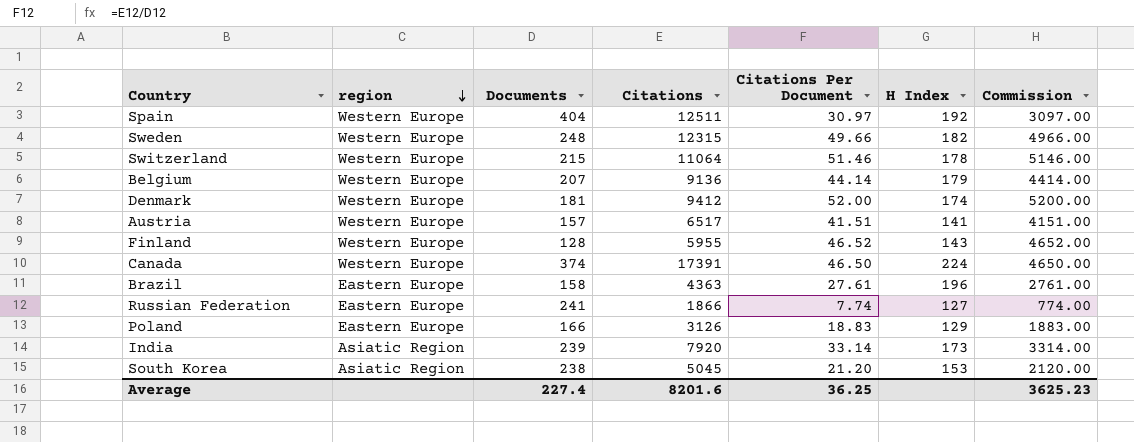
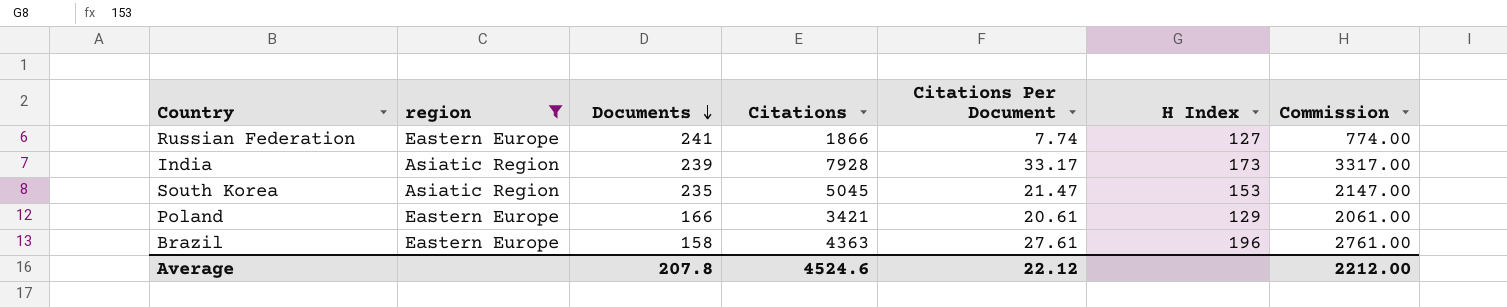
filter: none -> region != Western Europe
row order: region descending -> Documents descending
India | Citations: 7920 -> 7928
India | Citations Per Document: 33.14 -> 33.17
India | Commission: 3314.00 -> 3317.00
South Korea | Documents: 238 -> 235
South Korea | Citations Per Document: 21.20 -> 21.47
South Korea | Commission: 2120.00 -> 2147.00
Poland | Citations: 3126 -> 3421
Poland | Citations Per Document: 18.83 -> 20.61
Poland | Commission: 1883.00 -> 2061.00
Average | Documents: 227.4 -> 207.8
Average | Citations: 8201.6 -> 4524.6
Average | Citations Per Document: 36.25 -> 22.12
Average | Commission: 3625.23 -> 2212.00

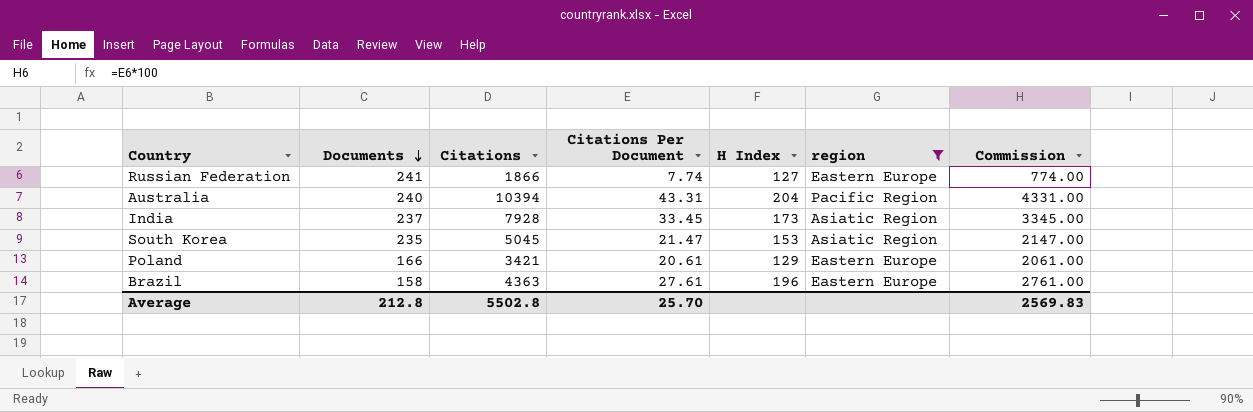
column region | position: 2 -> 6
row Australia: none -> 240 | 10394 | 43.31 | 204 | Pacific Region | 4331.00
India | Documents: 239 -> 237
India | Citations Per Document: 33.17 -> 33.45
India | Commission: 3317.00 -> 3345.00
Average | Documents: 207.8 -> 212.8
Average | Citations: 4524.6 -> 5502.8
Average | Citations Per Document: 22.12 -> 25.70
Average | Commission: 2212.00 -> 2569.83

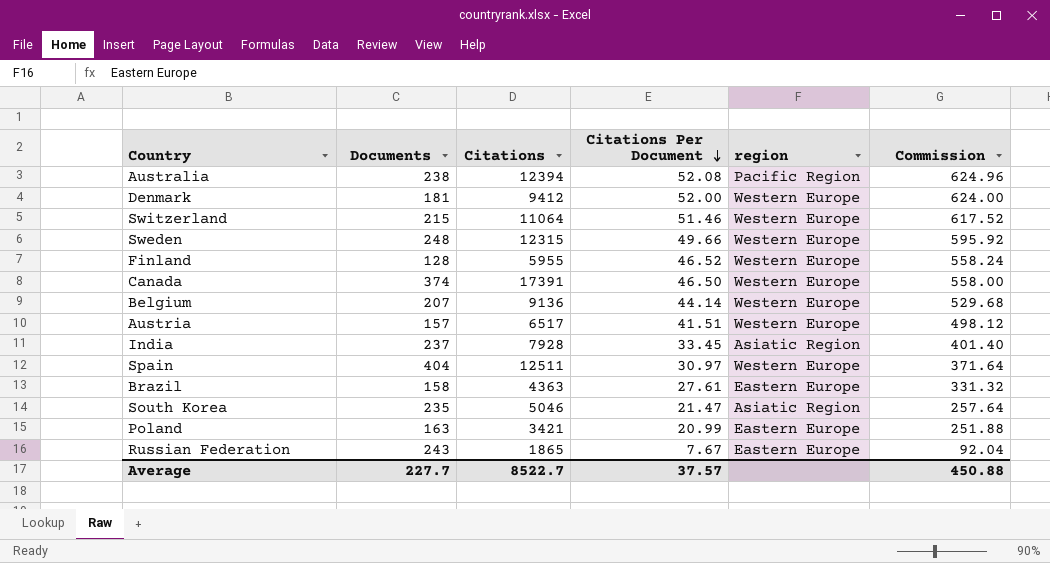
filter: region != Western Europe -> none
row order: Documents descending -> Citations Per Document descending
column H Index | position: 5 -> none
column Commission | formula: [Citations Per Document] * 100 -> [Citations Per Document] * 12
Australia | Documents: 240 -> 238
Australia | Citations: 10394 -> 12394
Australia | Citations Per Document: 43.31 -> 52.08
South Korea | Citations: 5045 -> 5046
Poland | Documents: 166 -> 163
Poland | Citations Per Document: 20.61 -> 20.99
Russian Federation | Documents: 241 -> 243
Russian Federation | Citations: 1866 -> 1865
Russian Federation | Citations Per Document: 7.74 -> 7.67
Average | Documents: 212.8 -> 227.7
Average | Citations: 5502.8 -> 8522.7
Average | Citations Per Document: 25.70 -> 37.57
Average | Commission: 2569.83 -> 450.88

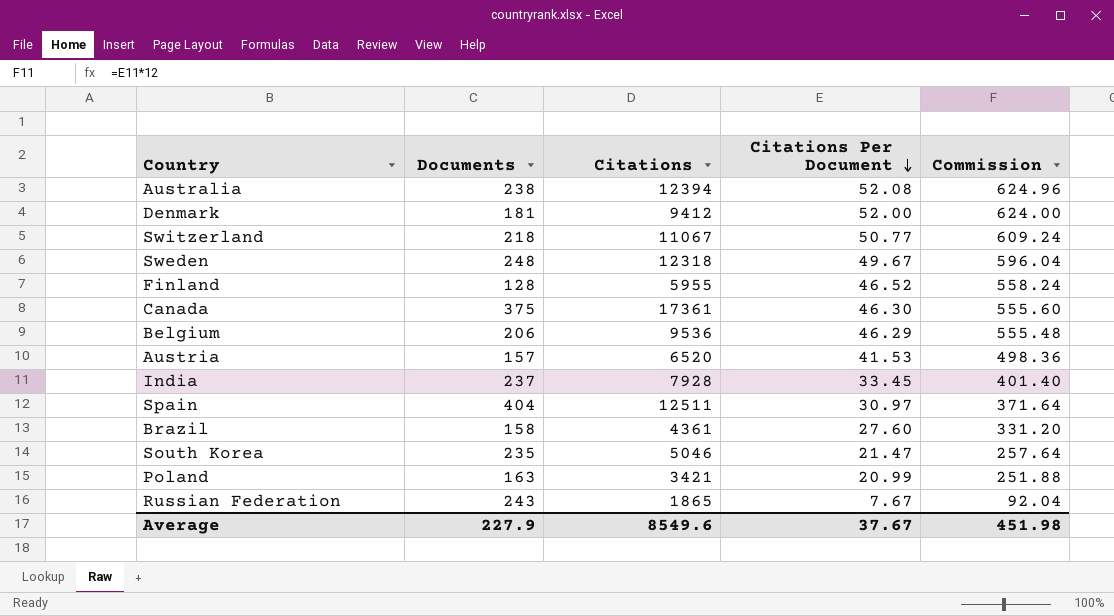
column region | position: 5 -> none
Switzerland | Documents: 215 -> 218
Switzerland | Citations: 11064 -> 11067
Switzerland | Citations Per Document: 51.46 -> 50.77
Switzerland | Commission: 617.52 -> 609.24
Sweden | Citations: 12315 -> 12318
Sweden | Citations Per Document: 49.66 -> 49.67
Sweden | Commission: 595.92 -> 596.04
Canada | Documents: 374 -> 375
Canada | Citations: 17391 -> 17361
Canada | Citations Per Document: 46.50 -> 46.30
Canada | Commission: 558.00 -> 555.60
Belgium | Documents: 207 -> 206
Belgium | Citations: 9136 -> 9536
Belgium | Citations Per Document: 44.14 -> 46.29
Belgium | Commission: 529.68 -> 555.48
Austria | Citations: 6517 -> 6520
Austria | Citations Per Document: 41.51 -> 41.53
Austria | Commission: 498.12 -> 498.36
Brazil | Citations: 4363 -> 4361
Brazil | Citations Per Document: 27.61 -> 27.60
Brazil | Commission: 331.32 -> 331.20
Average | Documents: 227.7 -> 227.9
Average | Citations: 8522.7 -> 8549.6
Average | Citations Per Document: 37.57 -> 37.67
Average | Commission: 450.88 -> 451.98

